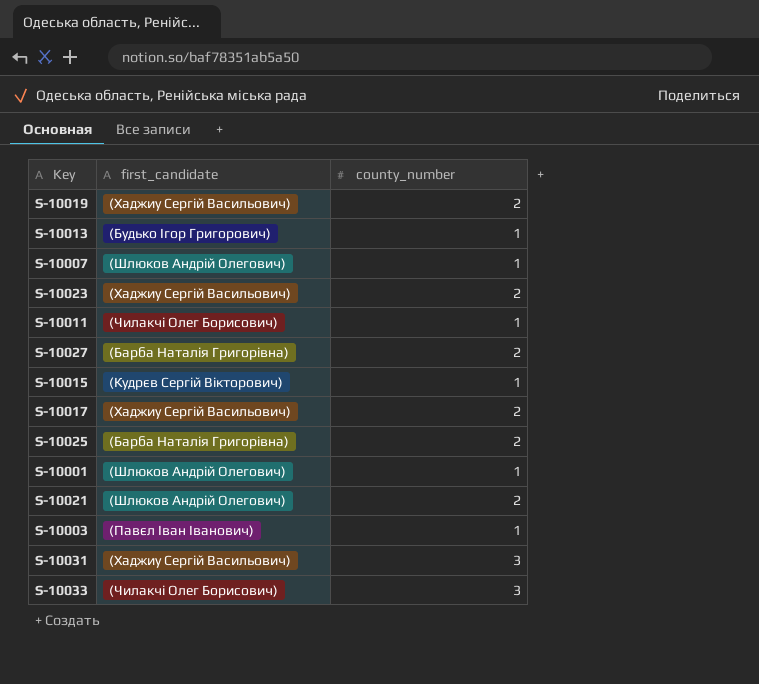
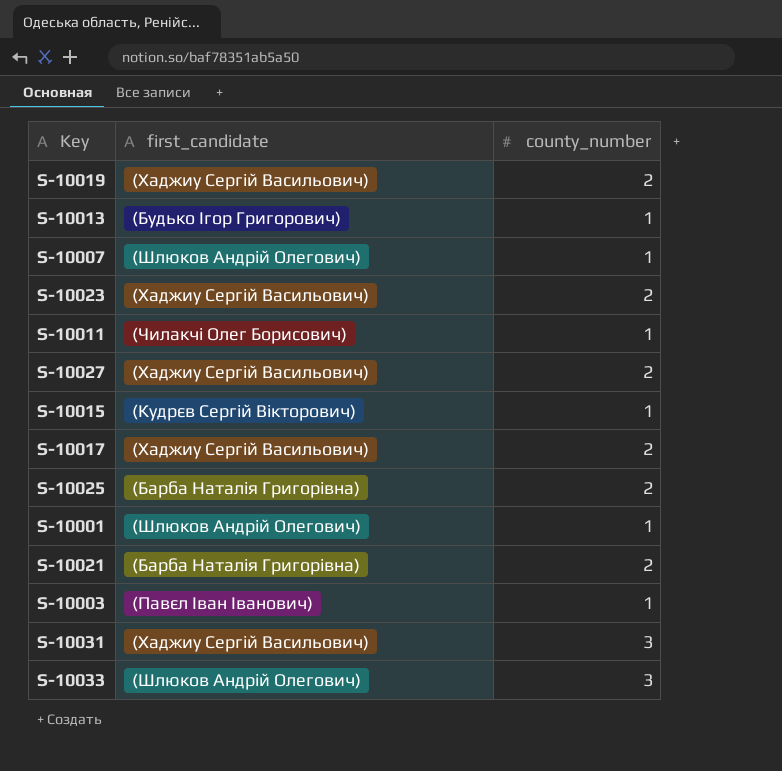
S-10027 | first_candidate: (Барба Наталія Григорівна) -> (Хаджиу Сергій Васильович)
S-10021 | first_candidate: (Шлюков Андрій Олегович) -> (Барба Наталія Григорівна)
S-10033 | first_candidate: (Чилакчі Олег Борисович) -> (Шлюков Андрій Олегович)

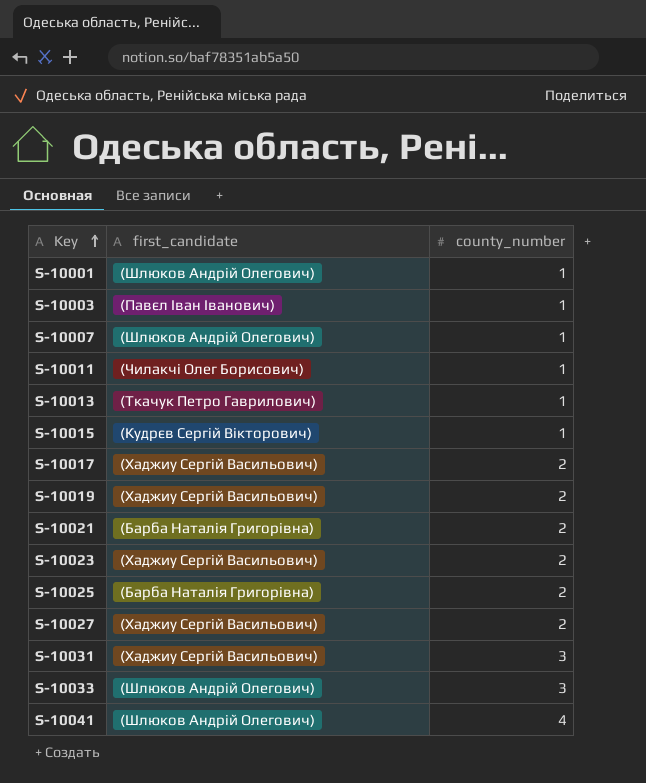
row order: none -> Key ascending
S-10013 | first_candidate: (Будько Ігор Григорович) -> (Ткачук Петро Гаврилович)
row S-10041: none -> (Шлюков Андрій Олегович) | 4

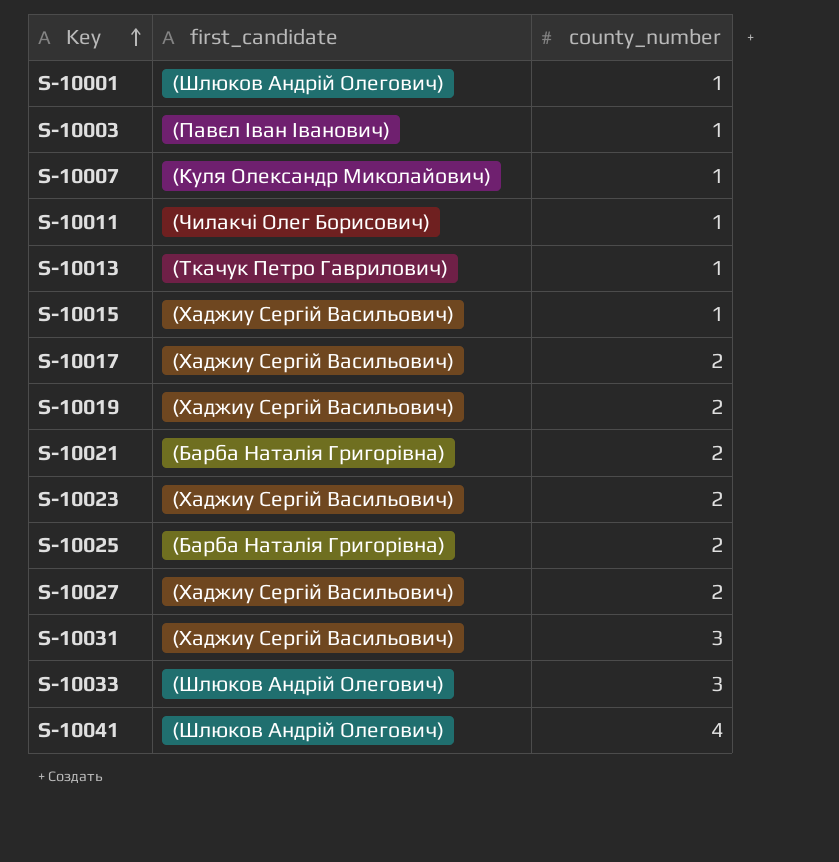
S-10007 | first_candidate: (Шлюков Андрій Олегович) -> (Куля Олександр Миколайович)
S-10015 | first_candidate: (Кудрєв Сергій Вікторович) -> (Хаджиу Сергій Васильович)

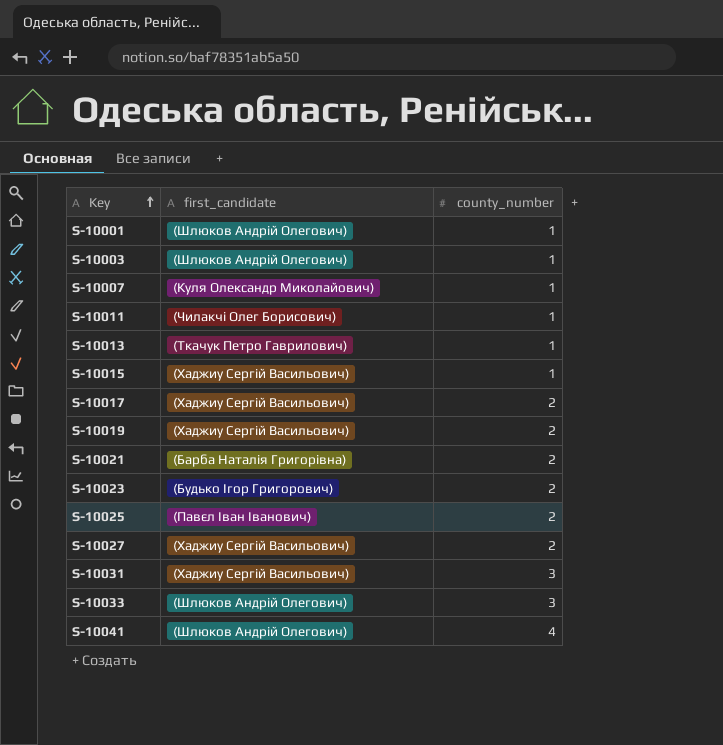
S-10003 | first_candidate: (Павєл Іван Іванович) -> (Шлюков Андрій Олегович)
S-10023 | first_candidate: (Хаджиу Сергій Васильович) -> (Будько Ігор Григорович)
S-10025 | first_candidate: (Барба Наталія Григорівна) -> (Павєл Іван Іванович)

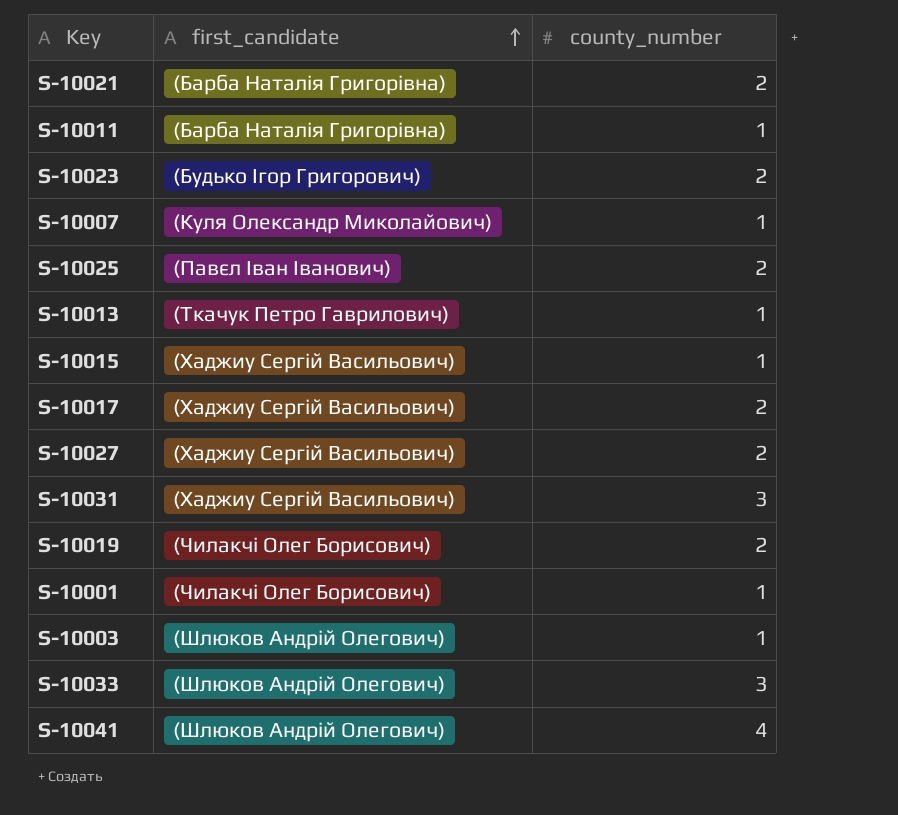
row order: Key ascending -> first_candidate ascending
S-10011 | first_candidate: (Чилакчі Олег Борисович) -> (Барба Наталія Григорівна)
S-10019 | first_candidate: (Хаджиу Сергій Васильович) -> (Чилакчі Олег Борисович)
S-10001 | first_candidate: (Шлюков Андрій Олегович) -> (Чилакчі Олег Борисович)

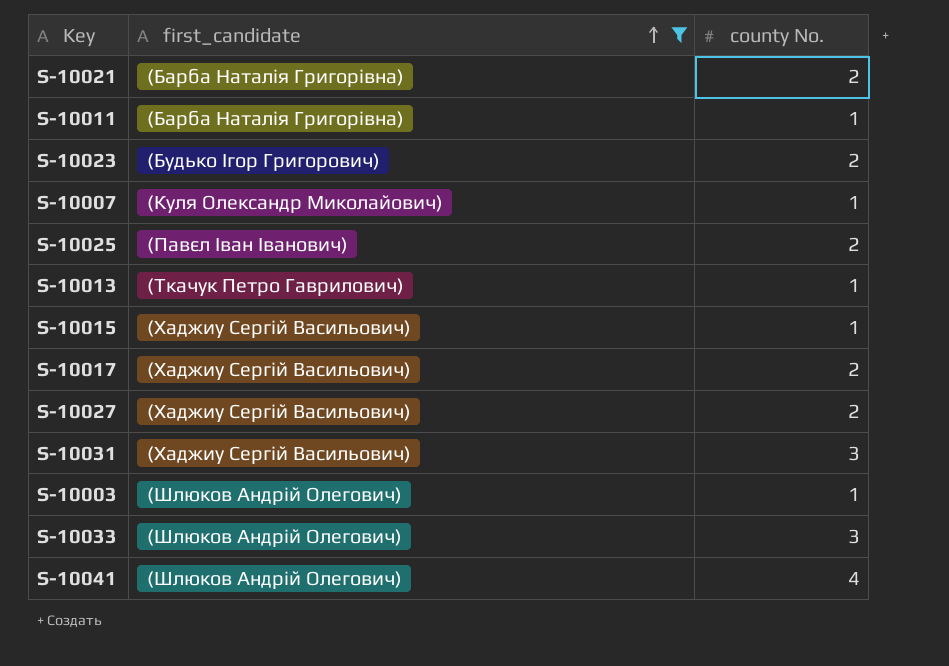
filter: none -> first_candidate != (Чилакчі Олег Борисович)
column name: county_number -> county No.

